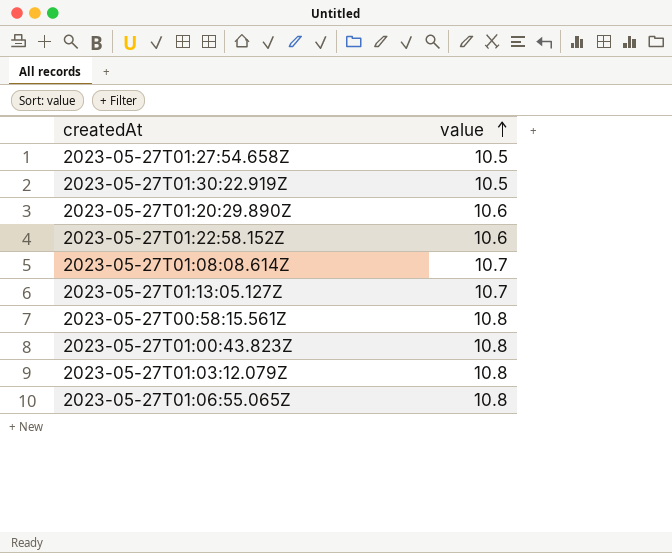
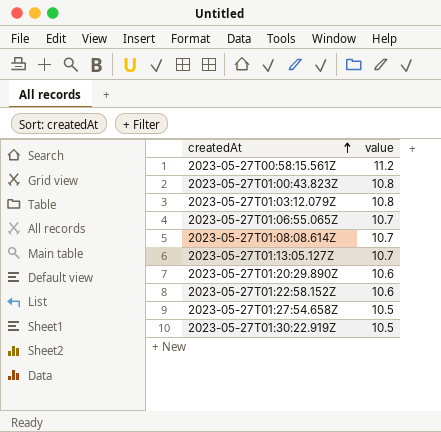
row order: value ascending -> createdAt ascending
2023-05-27T00:58:15.561Z | value: 10.8 -> 11.2
2023-05-27T01:06:55.065Z | value: 10.8 -> 10.7

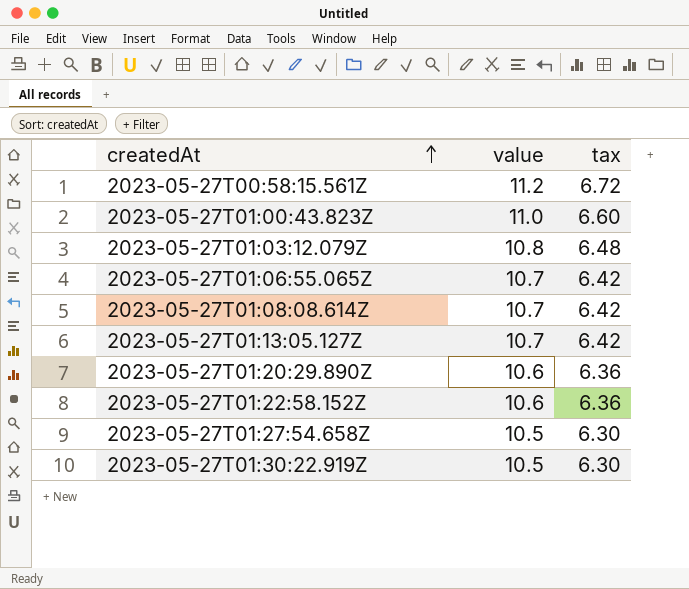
column tax | formula: none -> [value] * 0.6
2023-05-27T01:00:43.823Z | value: 10.8 -> 11.0

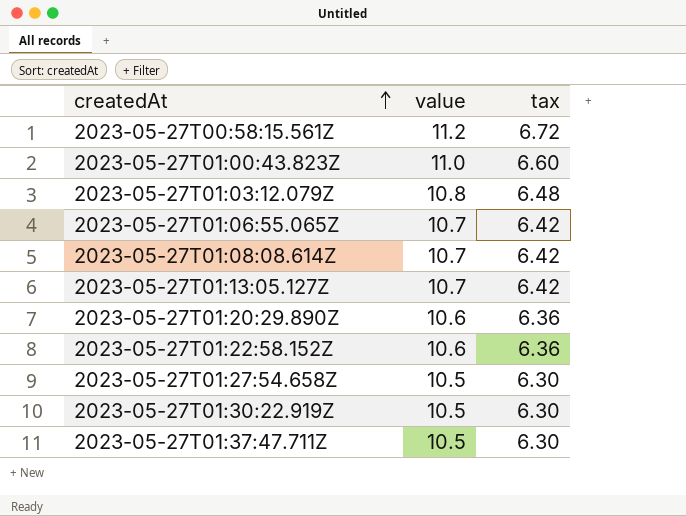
row 2023-05-27T01:37:47.711Z: none -> 10.5 | 6.30

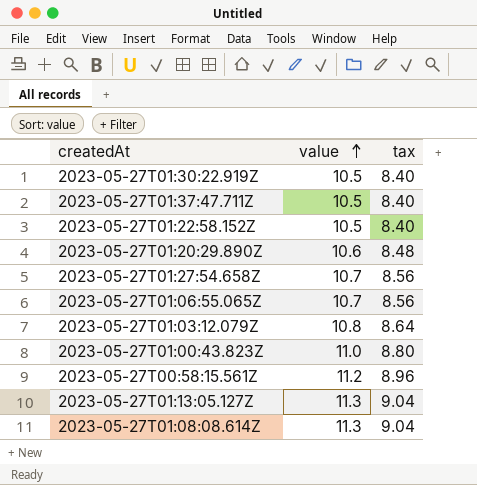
row order: createdAt ascending -> value ascending
column tax | formula: [value] * 0.6 -> [value] * 0.8
2023-05-27T01:22:58.152Z | value: 10.6 -> 10.5
2023-05-27T01:27:54.658Z | value: 10.5 -> 10.7
2023-05-27T01:13:05.127Z | value: 10.7 -> 11.3
2023-05-27T01:08:08.614Z | value: 10.7 -> 11.3

